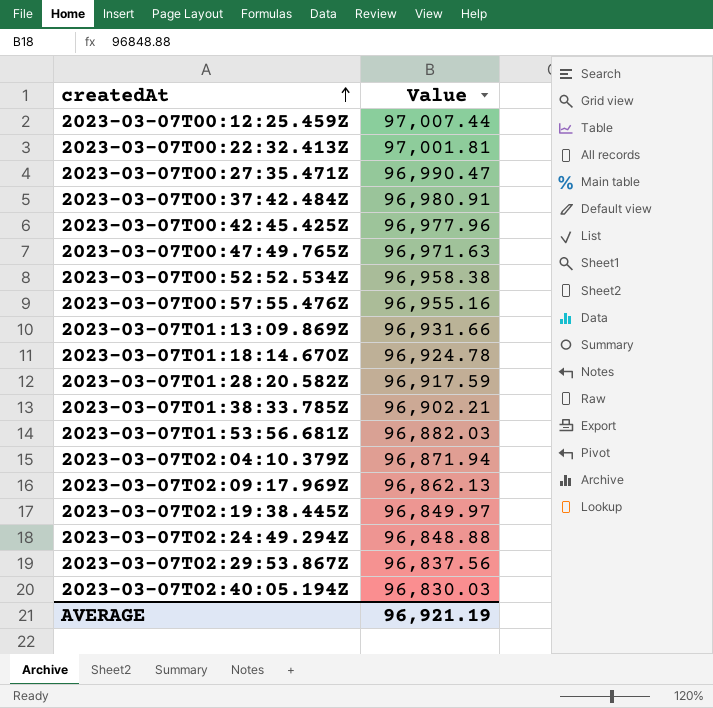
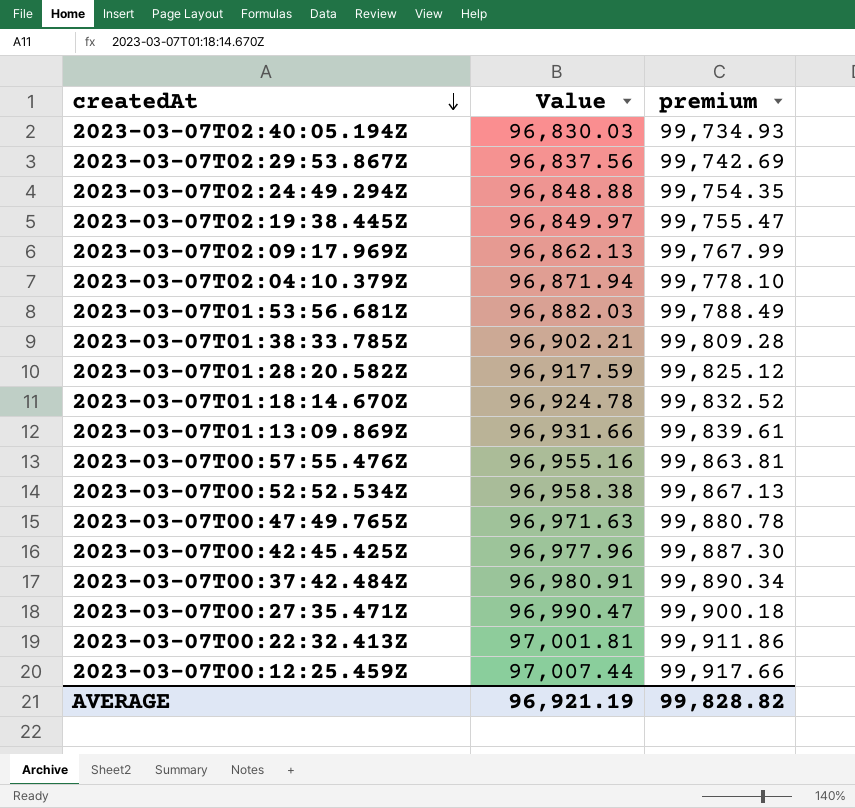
row order: createdAt ascending -> createdAt descending
column premium | formula: none -> [Value] * 1.03

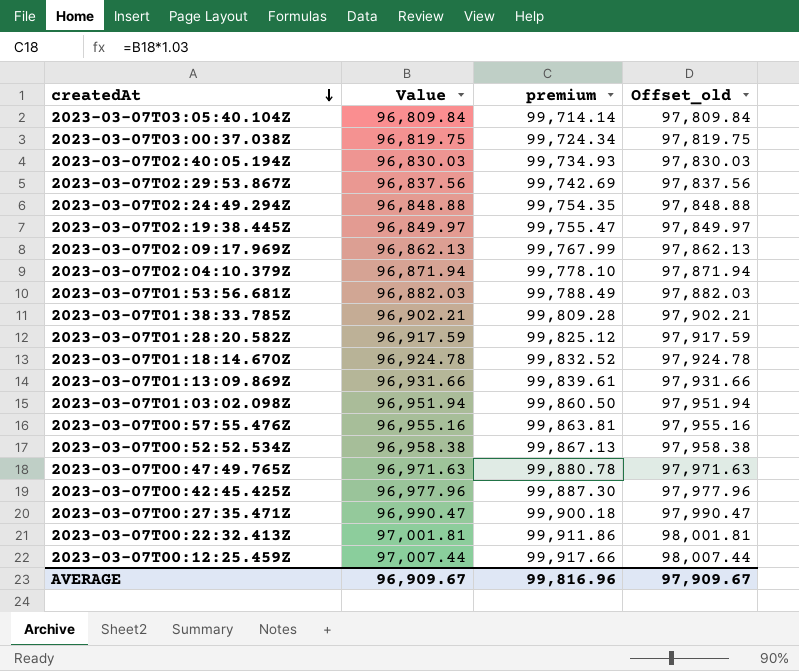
column Offset_old | formula: none -> [Value] + 1000
row 2023-03-07T00:37:42.484Z: 96,980.91 | 99,890.34 -> none
row 2023-03-07T03:05:40.104Z: none -> 96,809.84 | 99,714.14 | 97,809.84
row 2023-03-07T03:00:37.038Z: none -> 96,819.75 | 99,724.34 | 97,819.75
row 2023-03-07T01:03:02.098Z: none -> 96,951.94 | 99,860.50 | 97,951.94
AVERAGE | Value: 96,921.19 -> 96,909.67
AVERAGE | premium: 99,828.82 -> 99,816.96

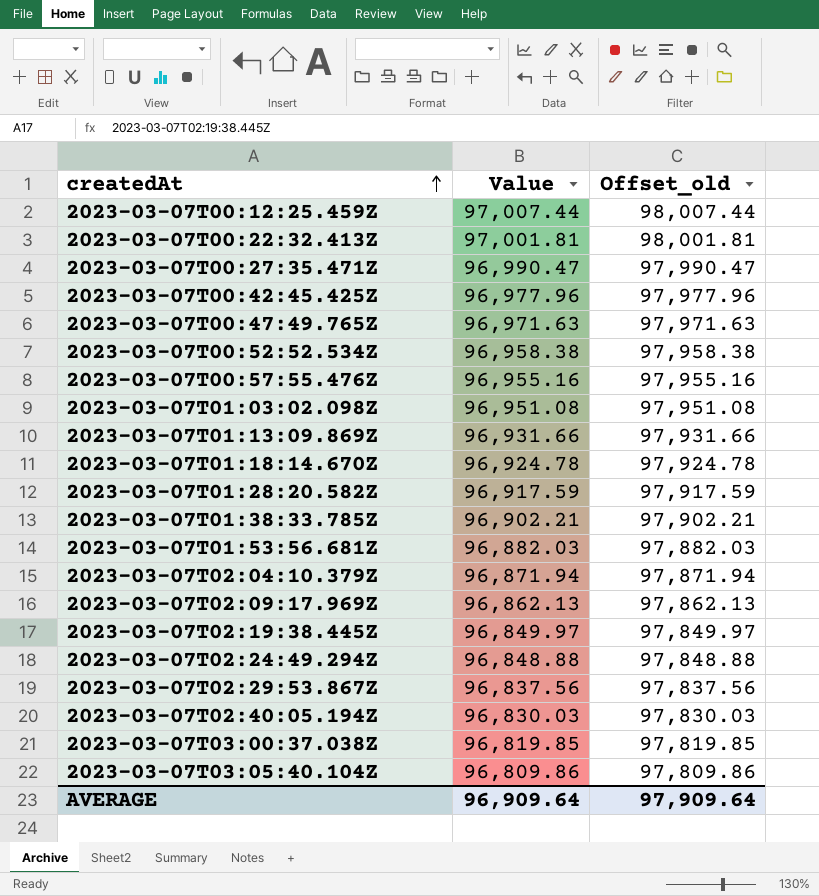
row order: createdAt descending -> createdAt ascending
column premium | formula: [Value] * 1.03 -> none
2023-03-07T01:03:02.098Z | Value: 96,951.94 -> 96,951.08
2023-03-07T01:03:02.098Z | Offset_old: 97,951.94 -> 97,951.08
2023-03-07T03:00:37.038Z | Value: 96,819.75 -> 96,819.85
2023-03-07T03:00:37.038Z | Offset_old: 97,819.75 -> 97,819.85
2023-03-07T03:05:40.104Z | Value: 96,809.84 -> 96,809.86
2023-03-07T03:05:40.104Z | Offset_old: 97,809.84 -> 97,809.86
AVERAGE | Value: 96,909.67 -> 96,909.64
AVERAGE | Offset_old: 97,909.67 -> 97,909.64

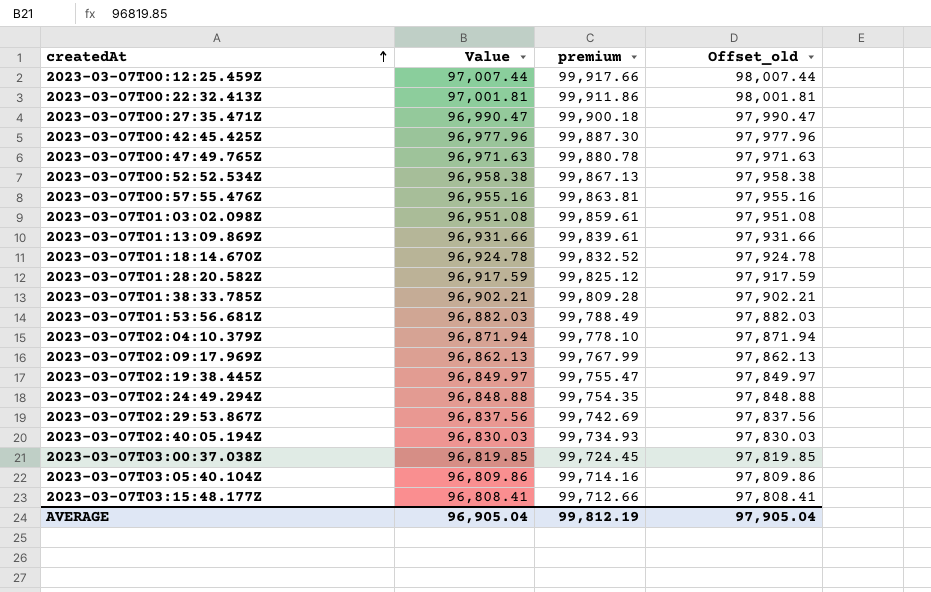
column premium | formula: none -> [Value] * 1.03
row 2023-03-07T03:15:48.177Z: none -> 96,808.41 | 99,712.66 | 97,808.41
AVERAGE | Value: 96,909.64 -> 96,905.04
AVERAGE | Offset_old: 97,909.64 -> 97,905.04

